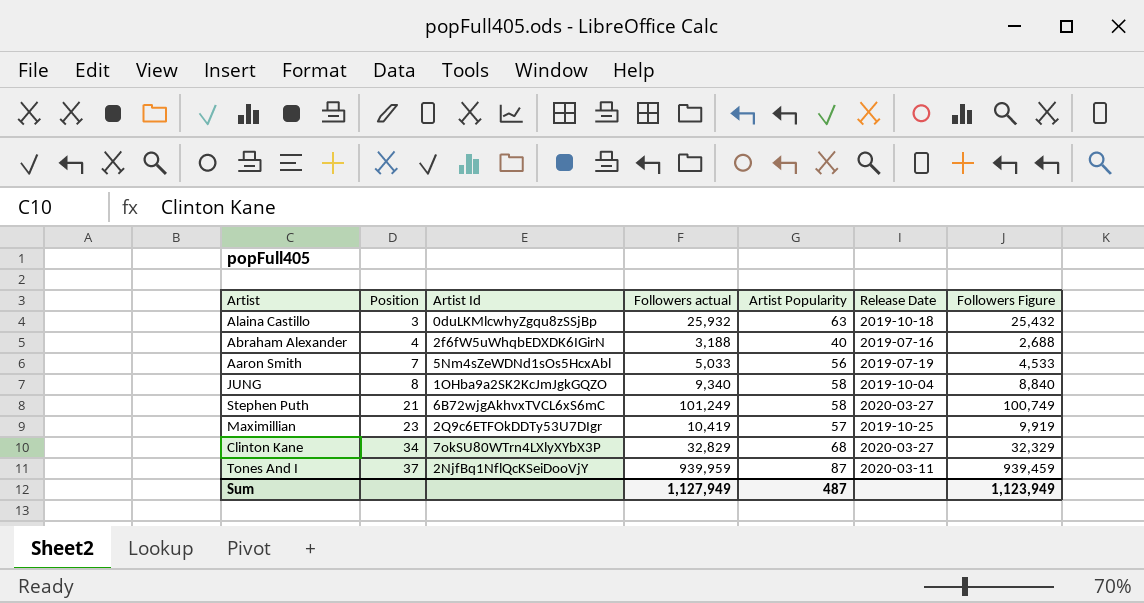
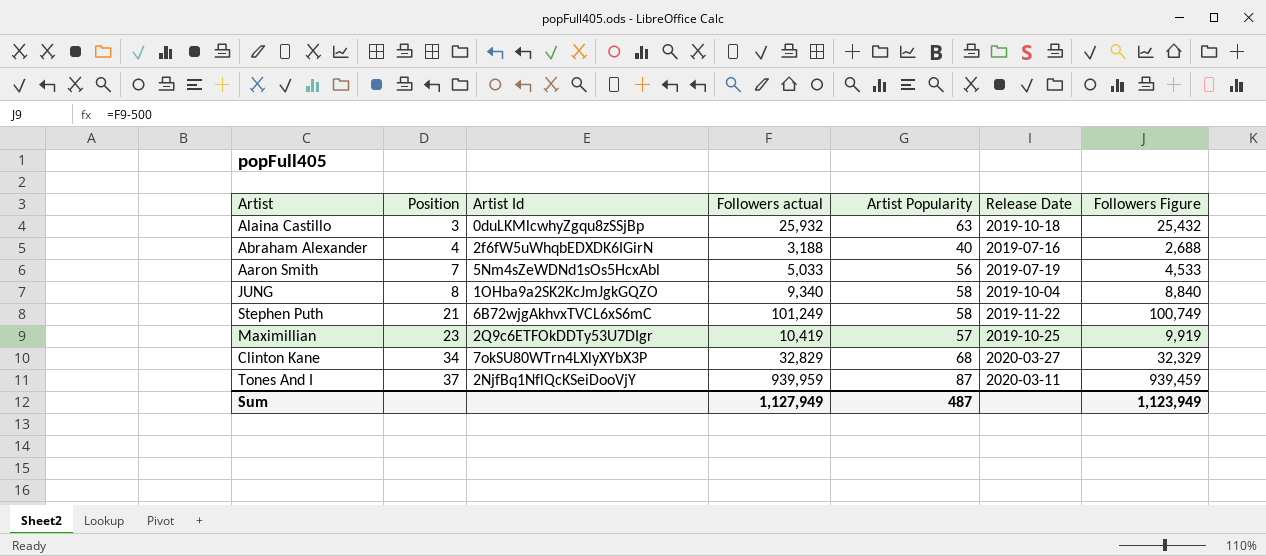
Stephen Puth | Release Date: 2020-03-27 -> 2019-11-22

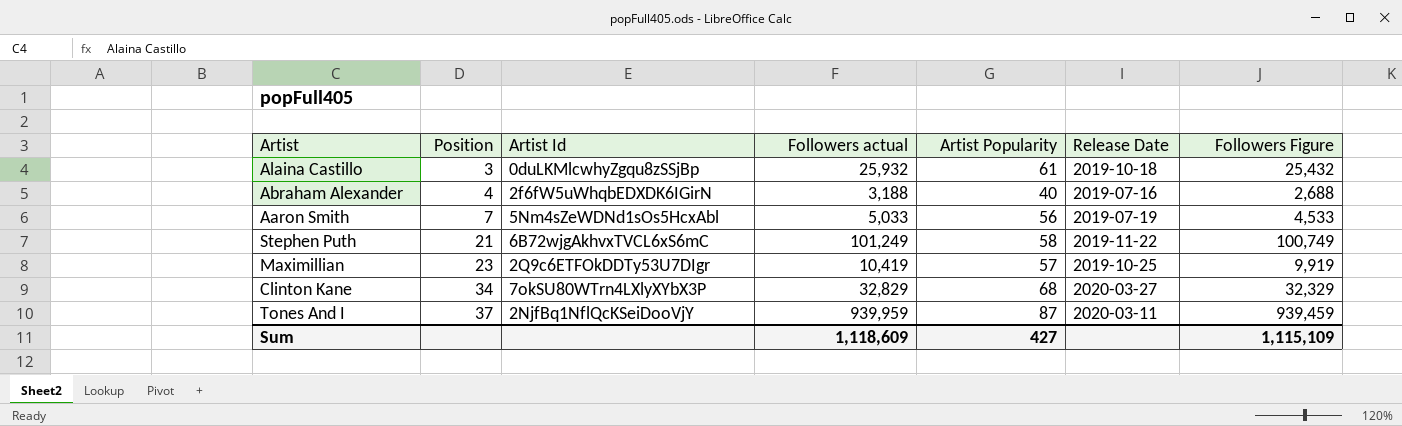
row JUNG: 8 | 1OHba9a2SK2KcJmJgkGQZO | 9,340 | 58 | 2019-10-04 | 8,840 -> none
Alaina Castillo | Artist Popularity: 63 -> 61
Sum | Followers actual: 1,127,949 -> 1,118,609
Sum | Artist Popularity: 487 -> 427
Sum | Followers Figure: 1,123,949 -> 1,115,109

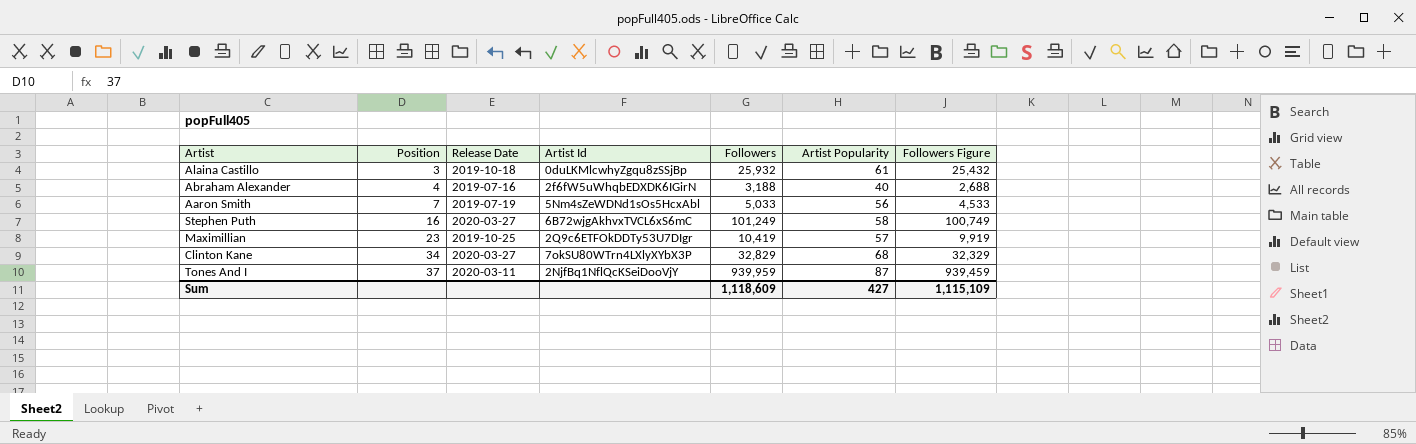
column Release Date | position: 6 -> 3
column name: Followers actual -> Followers
Stephen Puth | Position: 21 -> 16
Stephen Puth | Release Date: 2019-11-22 -> 2020-03-27

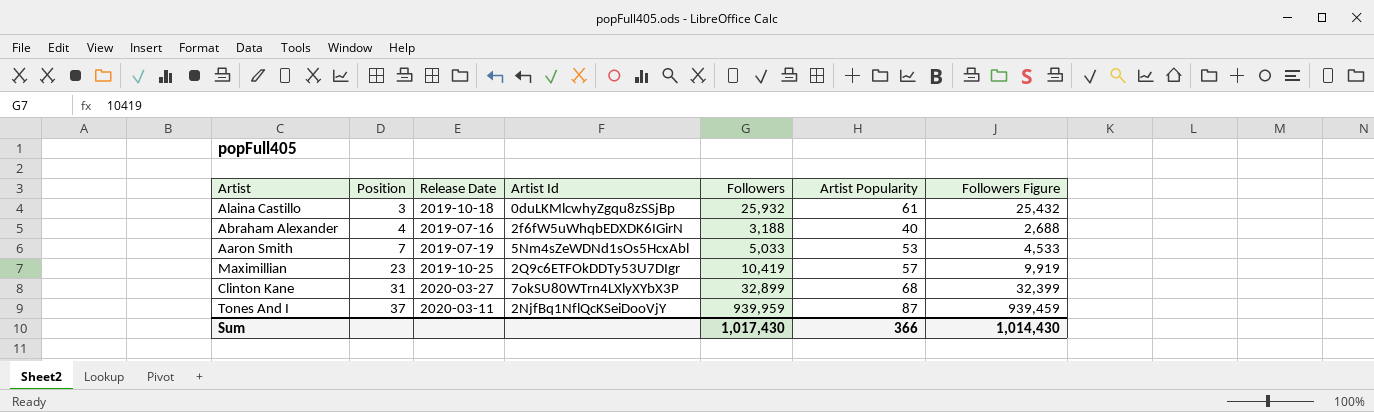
row Stephen Puth: 16 | 2020-03-27 | 6B72wjgAkhvxTVCL6xS6mC | 101,249 | 58 | 100,749 -> none
Aaron Smith | Artist Popularity: 56 -> 53
Clinton Kane | Position: 34 -> 31
Clinton Kane | Followers: 32,829 -> 32,899
Clinton Kane | Followers Figure: 32,329 -> 32,399
Sum | Followers: 1,118,609 -> 1,017,430
Sum | Artist Popularity: 427 -> 366
Sum | Followers Figure: 1,115,109 -> 1,014,430

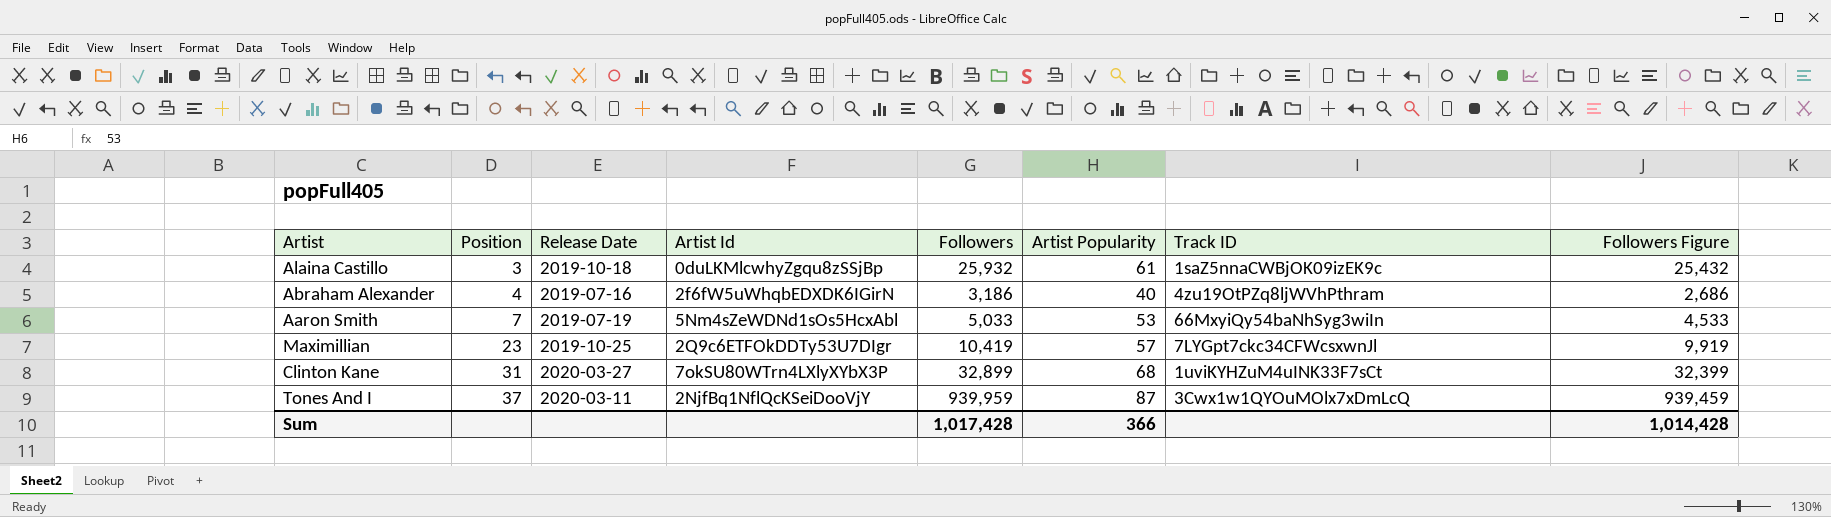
column Track ID | position: none -> 7
Abraham Alexander | Followers: 3,188 -> 3,186
Abraham Alexander | Followers Figure: 2,688 -> 2,686
Sum | Followers: 1,017,430 -> 1,017,428
Sum | Followers Figure: 1,014,430 -> 1,014,428

